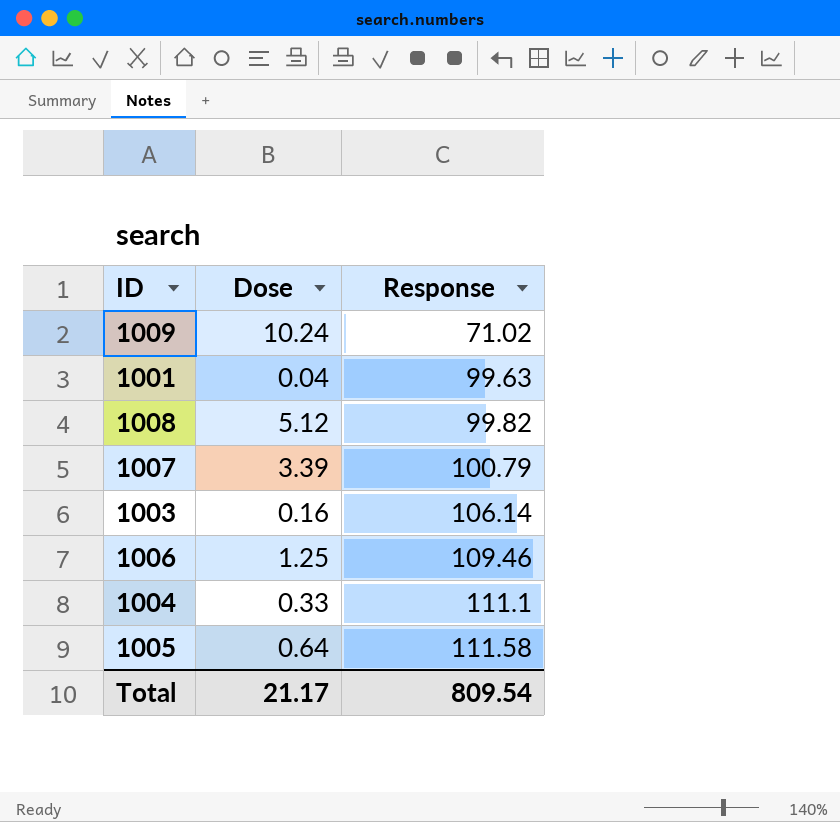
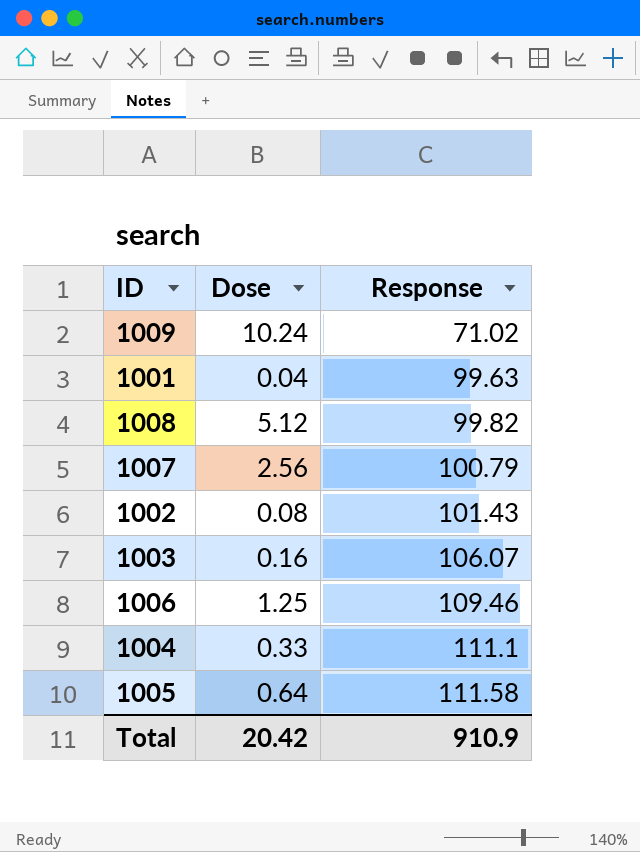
1007 | Dose: 3.39 -> 2.56
row 1002: none -> 0.08 | 101.43
1003 | Response: 106.14 -> 106.07
Total | Dose: 21.17 -> 20.42
Total | Response: 809.54 -> 910.9

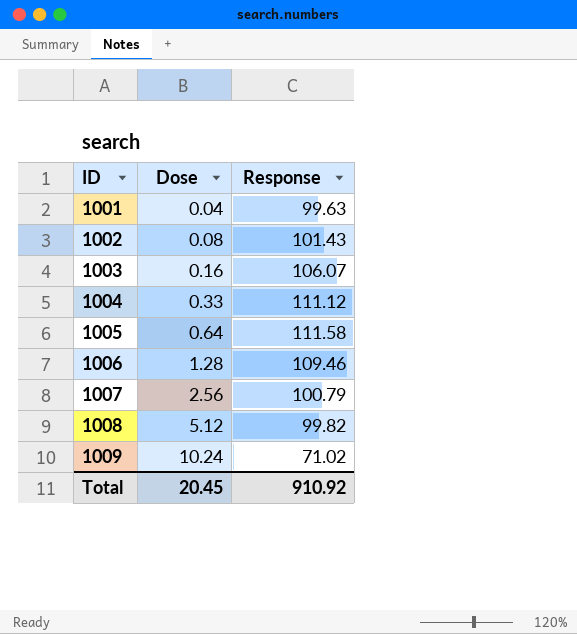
row order: Response ascending -> ID ascending
1004 | Response: 111.1 -> 111.12
1006 | Dose: 1.25 -> 1.28
Total | Dose: 20.42 -> 20.45
Total | Response: 910.9 -> 910.92

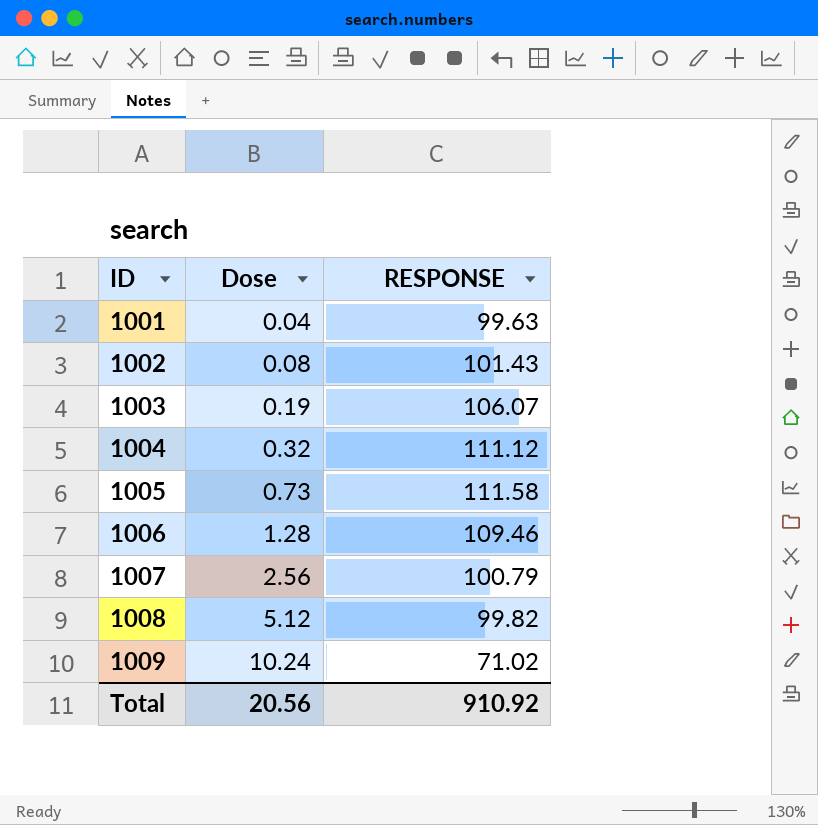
column name: Response -> RESPONSE
1003 | Dose: 0.16 -> 0.19
1004 | Dose: 0.33 -> 0.32
1005 | Dose: 0.64 -> 0.73
Total | Dose: 20.45 -> 20.56

